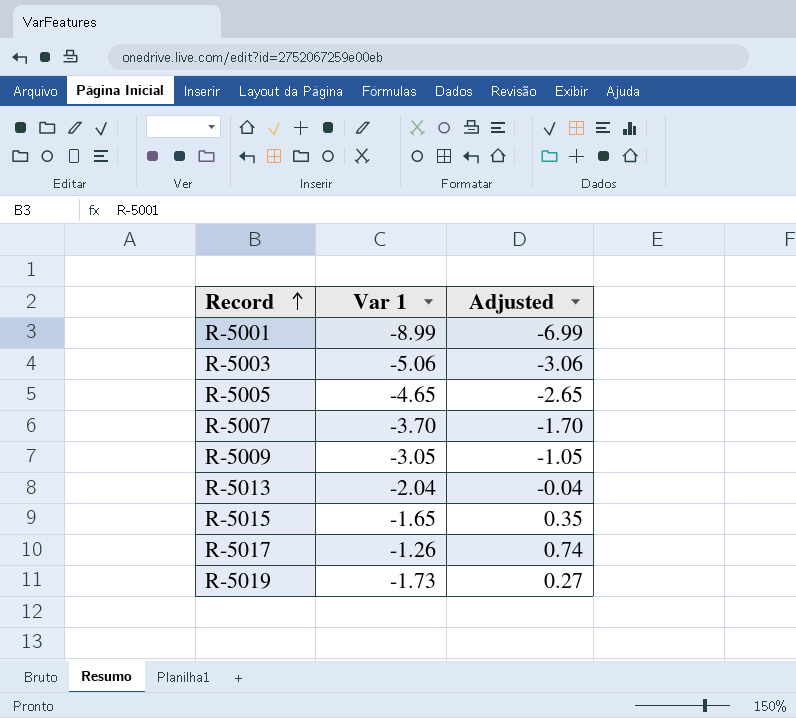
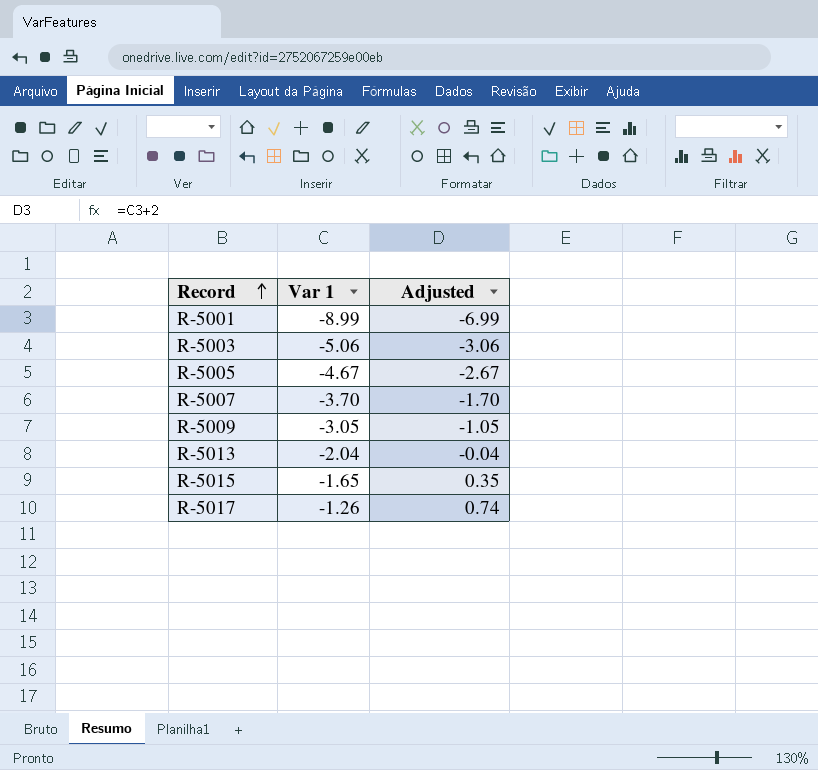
row R-5019: -1.73 | 0.27 -> none
R-5005 | Var 1: -4.65 -> -4.67
R-5005 | Adjusted: -2.65 -> -2.67

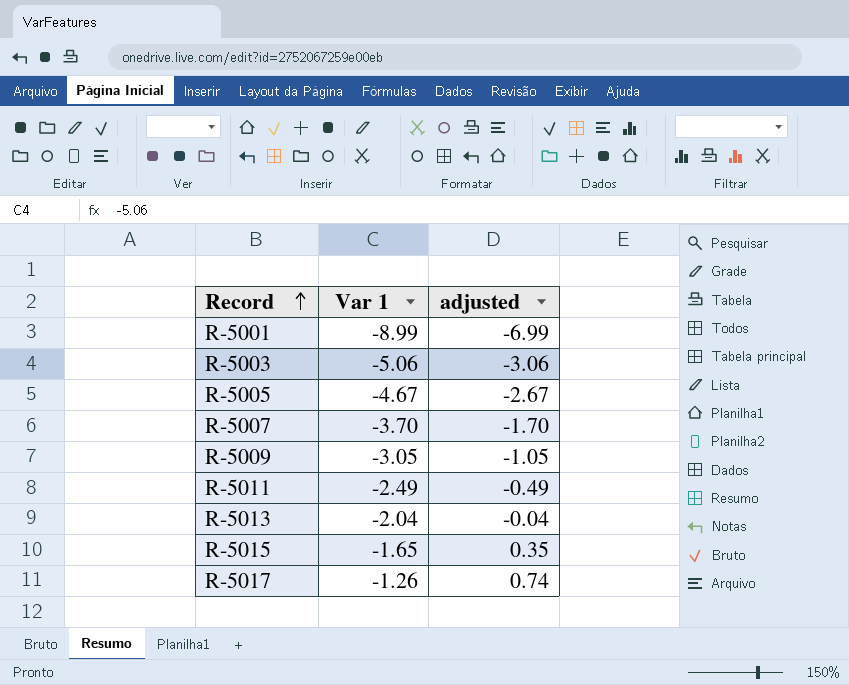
column name: Adjusted -> adjusted
row R-5011: none -> -2.49 | -0.49

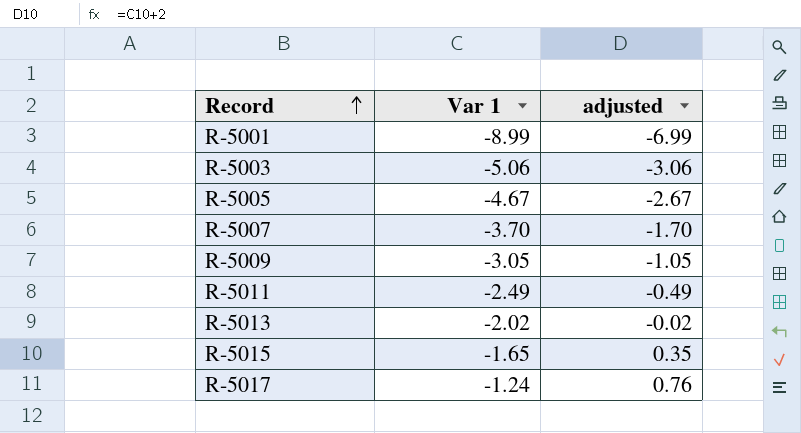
R-5013 | Var 1: -2.04 -> -2.02
R-5013 | adjusted: -0.04 -> -0.02
R-5017 | Var 1: -1.26 -> -1.24
R-5017 | adjusted: 0.74 -> 0.76

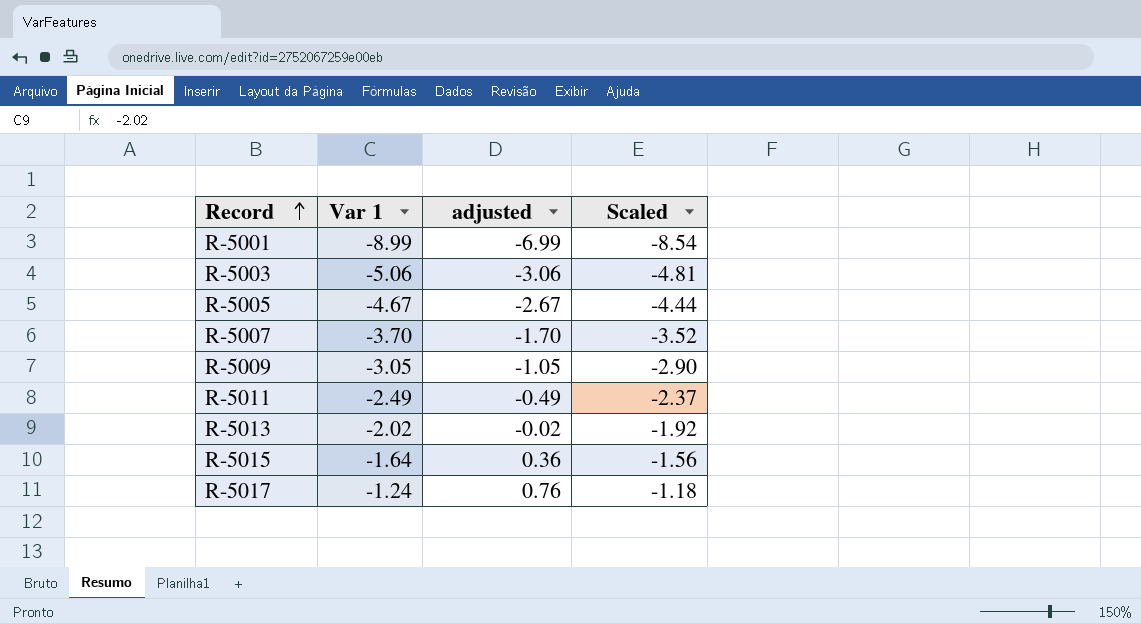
column Scaled | formula: none -> [Var 1] * 0.95
R-5015 | Var 1: -1.65 -> -1.64
R-5015 | adjusted: 0.35 -> 0.36

